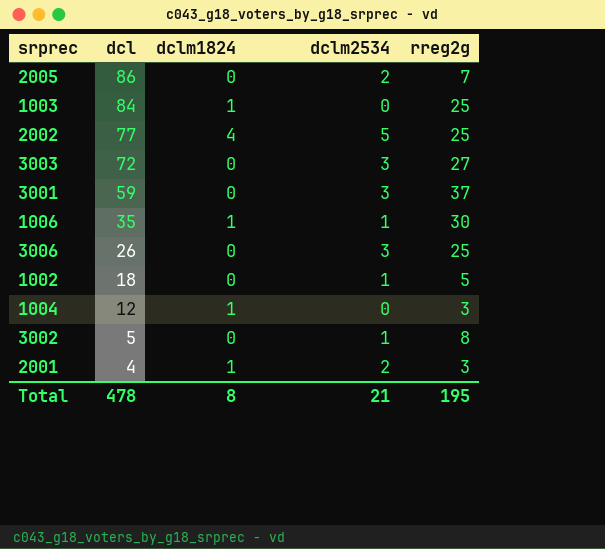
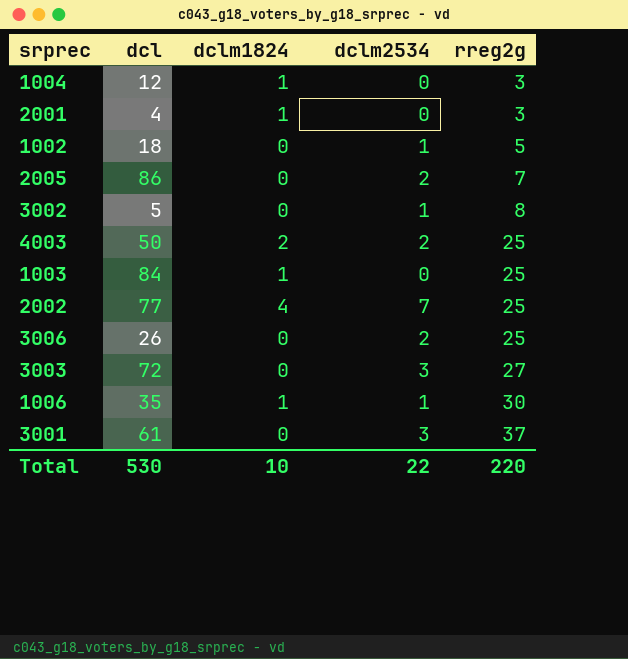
row order: dcl descending -> rreg2g ascending
2001 | dclm2534: 2 -> 0
row 4003: none -> 50 | 2 | 2 | 25
2002 | dclm2534: 5 -> 7
3006 | dclm2534: 3 -> 2
3001 | dcl: 59 -> 61
Total | dcl: 478 -> 530
Total | dclm1824: 8 -> 10
Total | dclm2534: 21 -> 22
Total | rreg2g: 195 -> 220

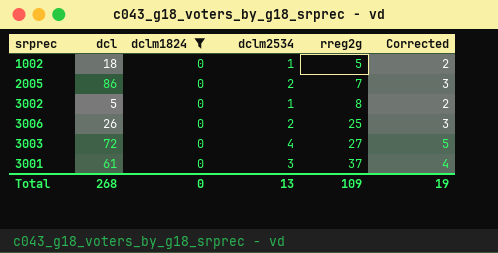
filter: none -> dclm1824 = 0
column Corrected | formula: none -> [dclm2534] + 1
3003 | dclm2534: 3 -> 4
Total | dcl: 530 -> 268
Total | dclm1824: 10 -> 0
Total | dclm2534: 22 -> 13
Total | rreg2g: 220 -> 109

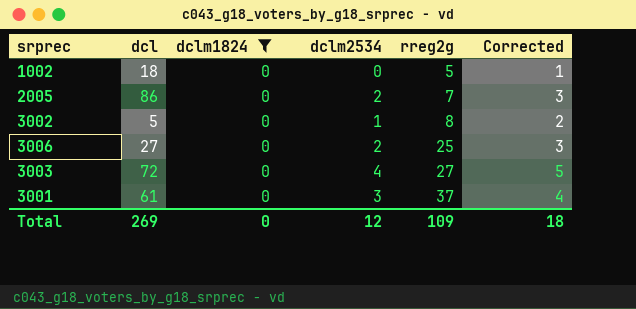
1002 | dclm2534: 1 -> 0
1002 | Corrected: 2 -> 1
3006 | dcl: 26 -> 27
Total | dcl: 268 -> 269
Total | dclm2534: 13 -> 12
Total | Corrected: 19 -> 18

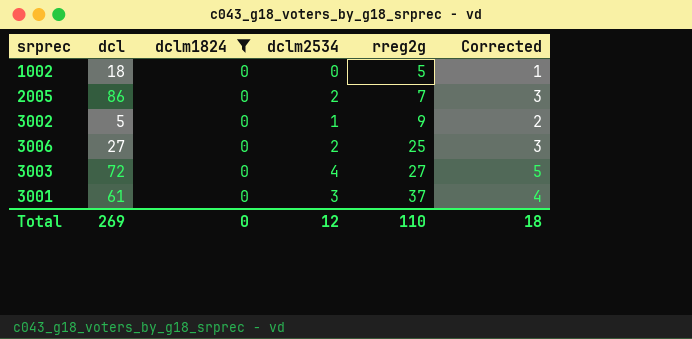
3002 | rreg2g: 8 -> 9
Total | rreg2g: 109 -> 110

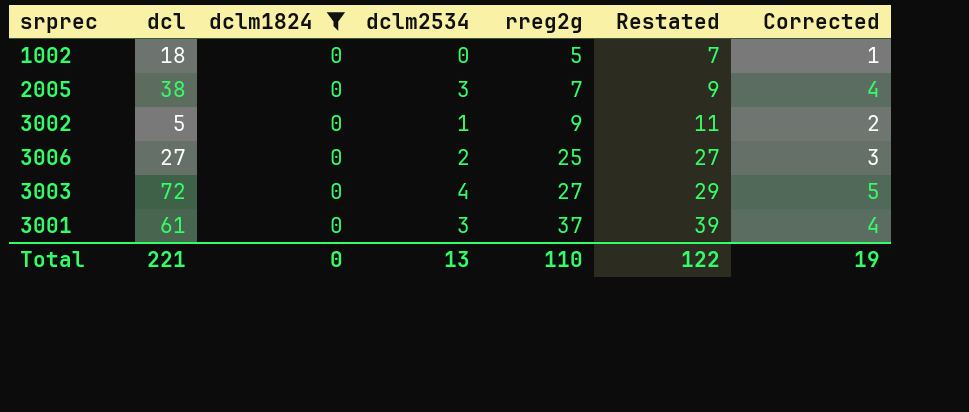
column Restated | formula: none -> [rreg2g] + 2
2005 | dcl: 86 -> 38
2005 | dclm2534: 2 -> 3
2005 | Corrected: 3 -> 4
Total | dcl: 269 -> 221
Total | dclm2534: 12 -> 13
Total | Corrected: 18 -> 19

